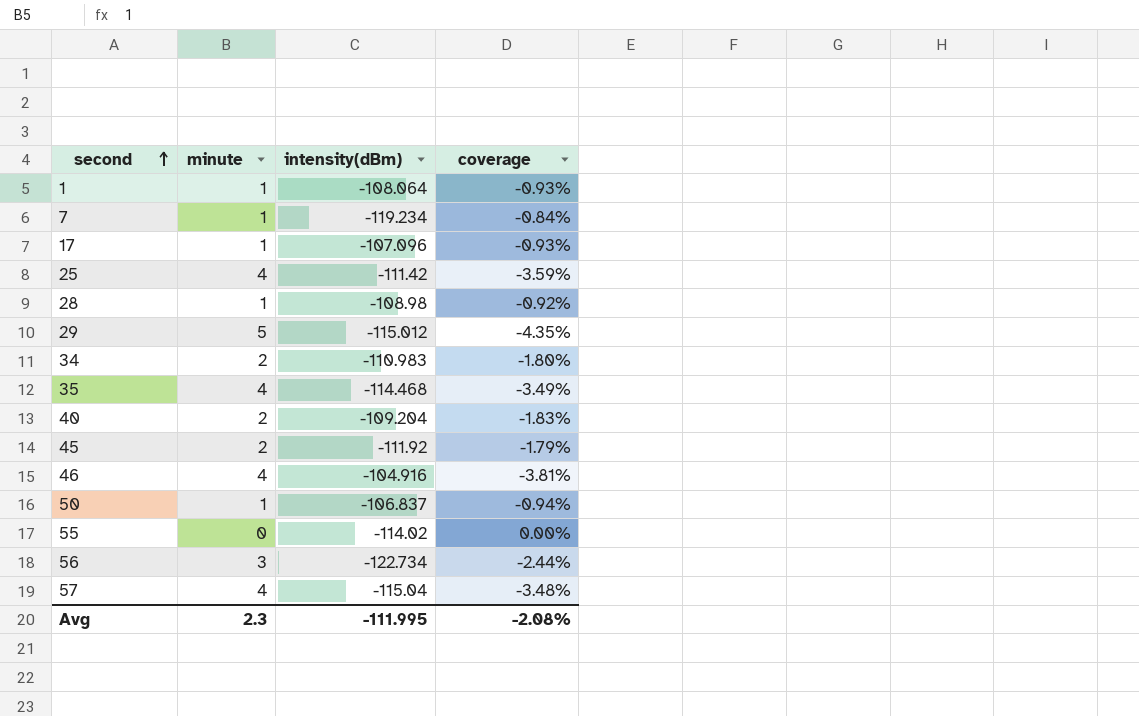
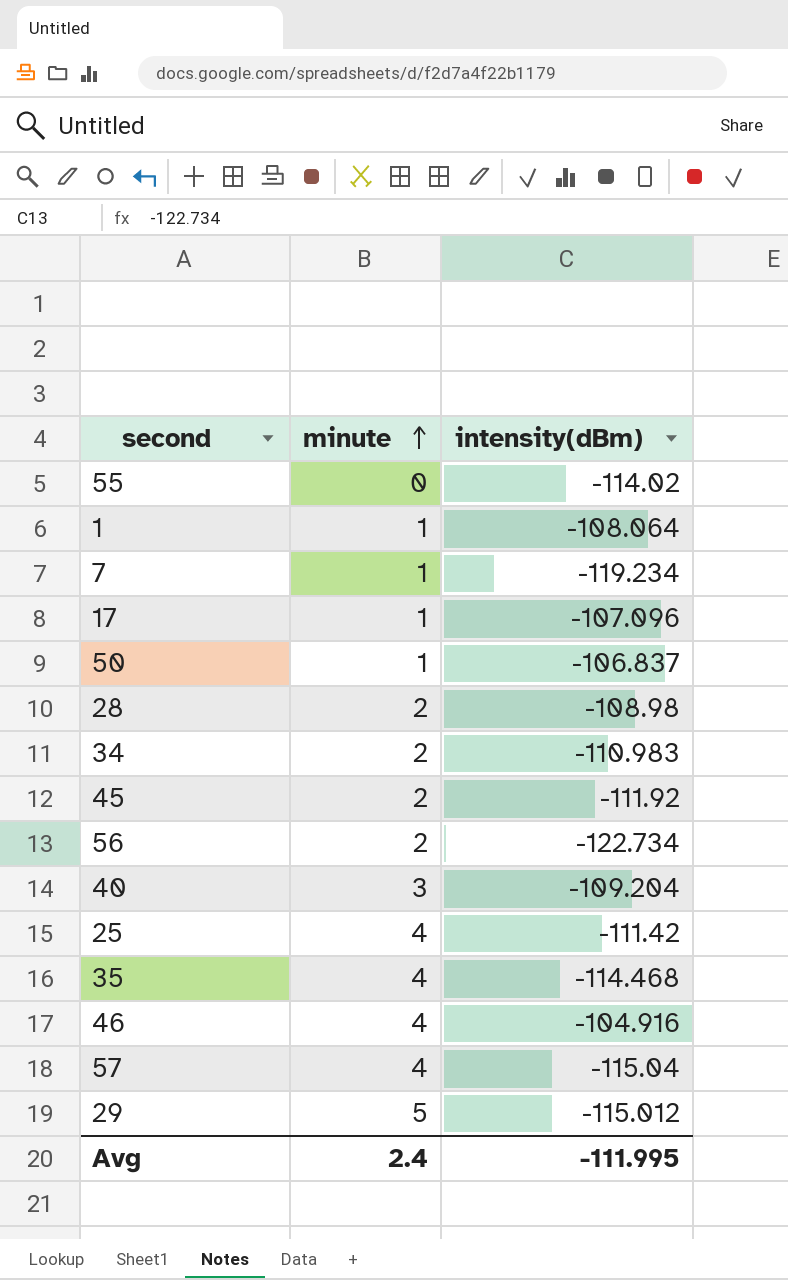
row order: second ascending -> minute ascending
column coverage | formula: [minute] / [intensity(dBm)] -> none
28 | minute: 1 -> 2
56 | minute: 3 -> 2
40 | minute: 2 -> 3
Avg | minute: 2.3 -> 2.4

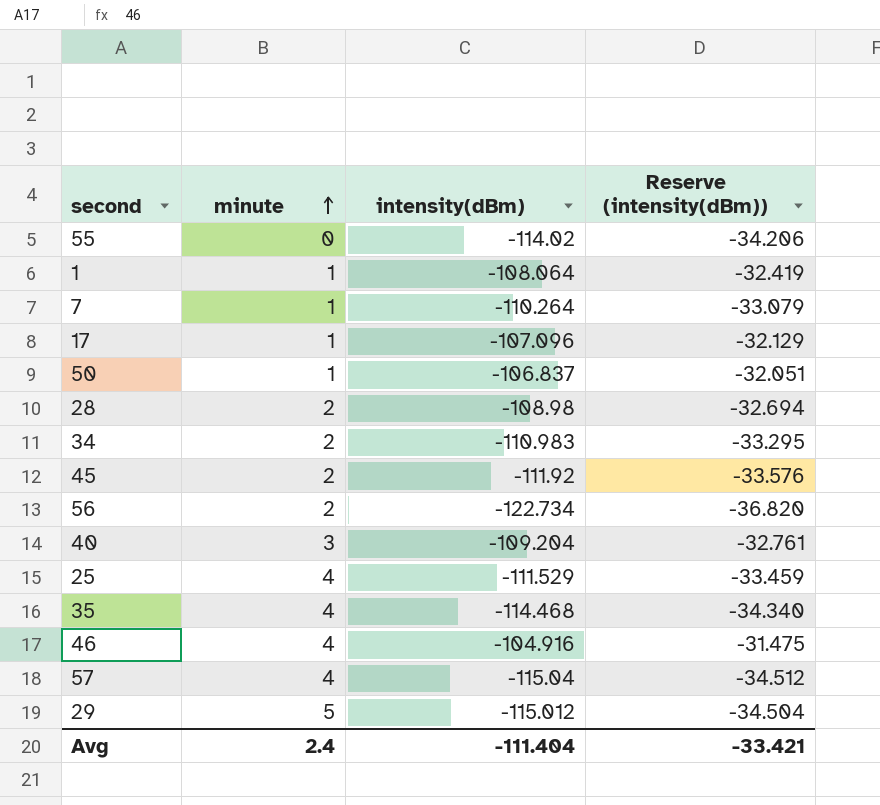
column Reserve (intensity(dBm)) | formula: none -> [intensity(dBm)] * 0.3
7 | intensity(dBm): -119.234 -> -110.264
25 | intensity(dBm): -111.42 -> -111.529
Avg | intensity(dBm): -111.995 -> -111.404

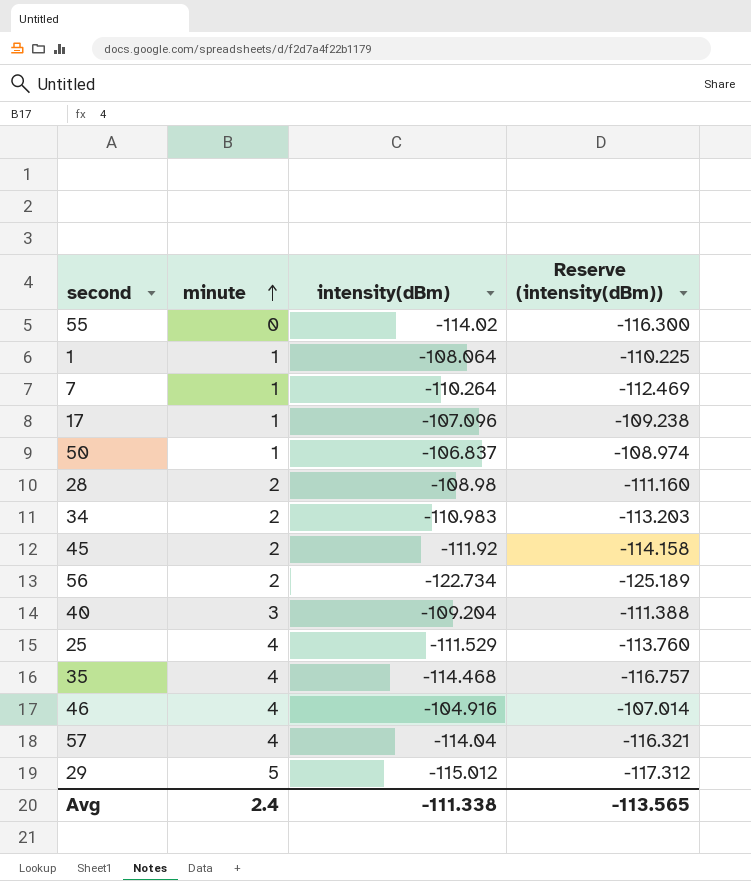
column Reserve (intensity(dBm)) | formula: [intensity(dBm)] * 0.3 -> [intensity(dBm)] * 1.02
57 | intensity(dBm): -115.04 -> -114.04
Avg | intensity(dBm): -111.404 -> -111.338
Avg | Reserve (intensity(dBm)): -33.421 -> -113.565

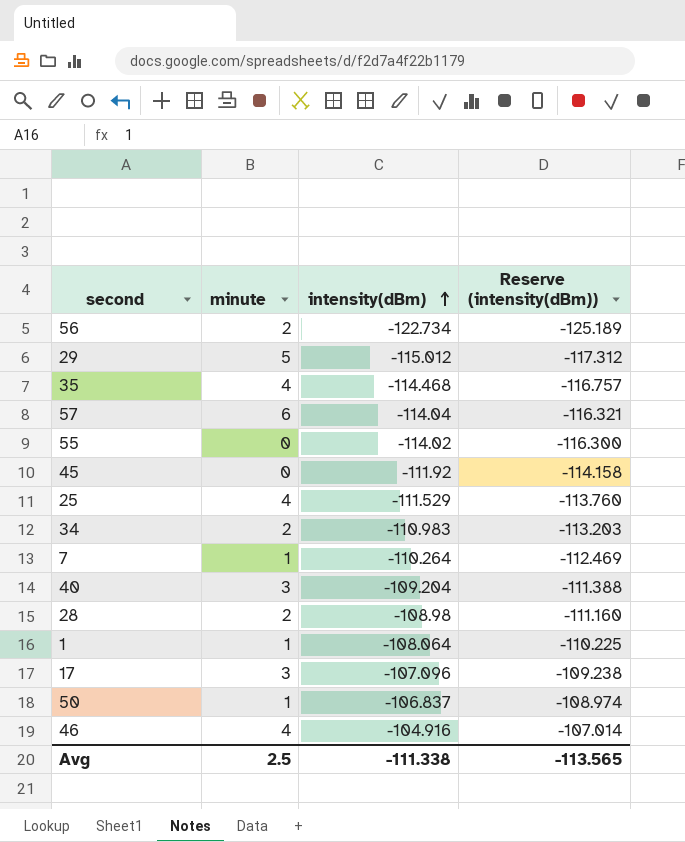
row order: minute ascending -> intensity(dBm) ascending
57 | minute: 4 -> 6
45 | minute: 2 -> 0
17 | minute: 1 -> 3
Avg | minute: 2.4 -> 2.5

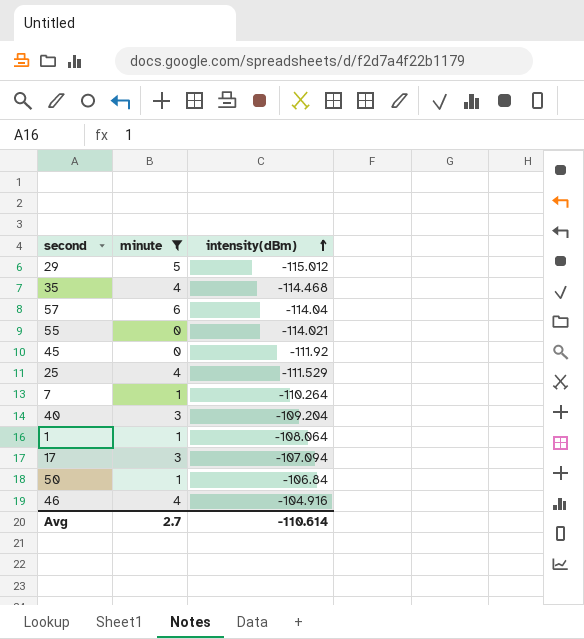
filter: none -> minute != 2
column Reserve (intensity(dBm)) | formula: [intensity(dBm)] * 1.02 -> none
55 | intensity(dBm): -114.02 -> -114.021
17 | intensity(dBm): -107.096 -> -107.094
50 | intensity(dBm): -106.837 -> -106.84
Avg | minute: 2.5 -> 2.7
Avg | intensity(dBm): -111.338 -> -110.614

